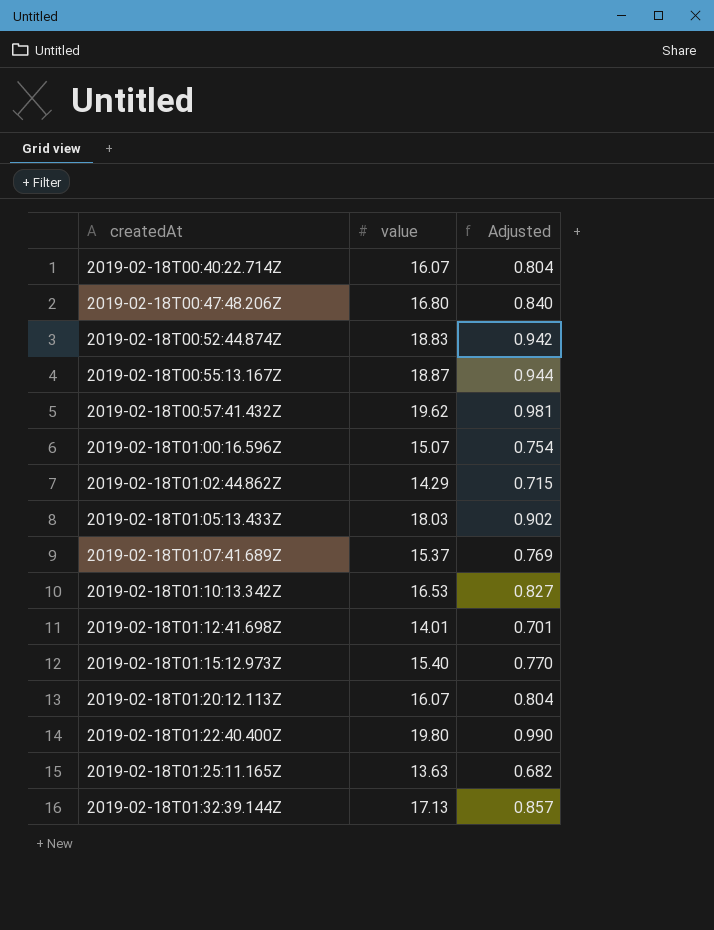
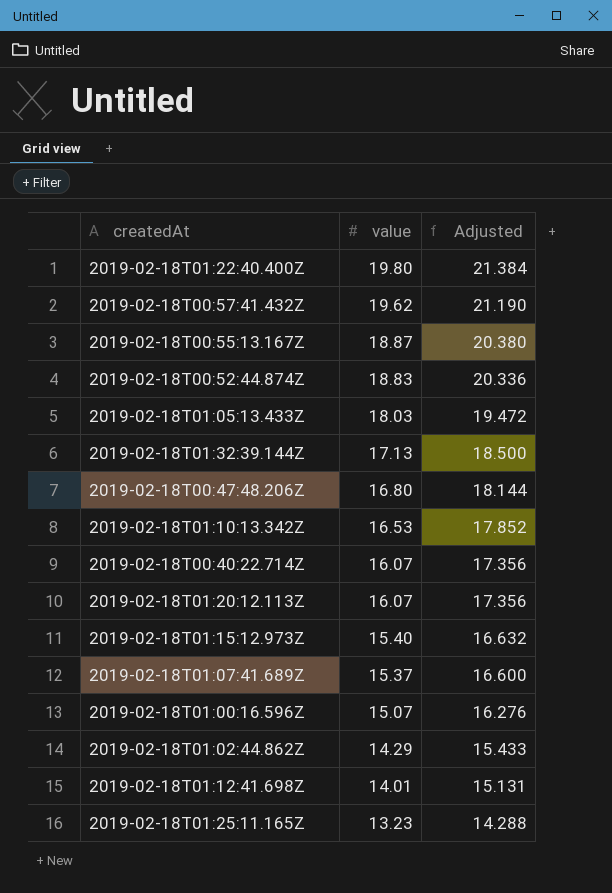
row order: createdAt ascending -> value descending
column Adjusted | formula: [value] * 0.05 -> [value] * 1.08
2019-02-18T01:25:11.165Z | value: 13.63 -> 13.23

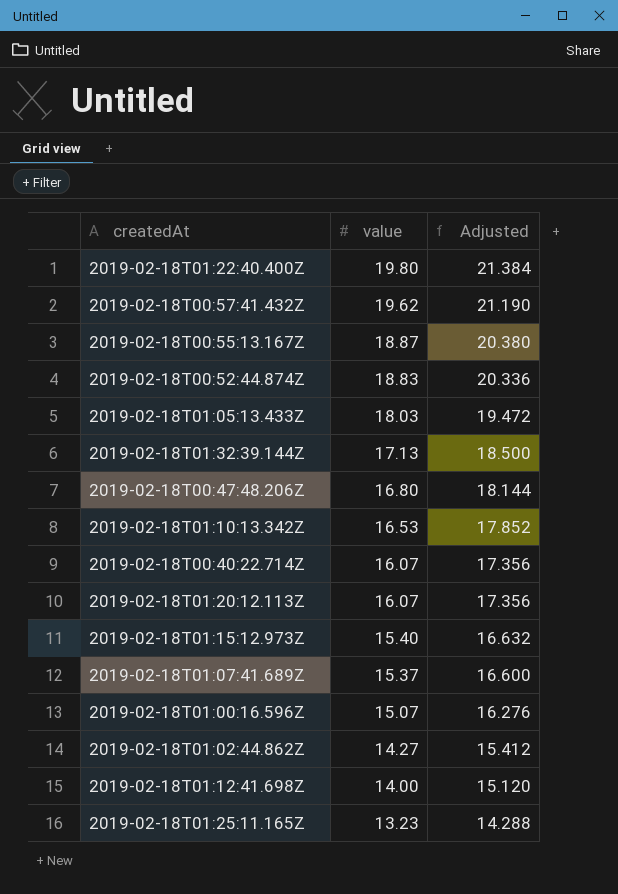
2019-02-18T01:02:44.862Z | value: 14.29 -> 14.27
2019-02-18T01:02:44.862Z | Adjusted: 15.433 -> 15.412
2019-02-18T01:12:41.698Z | value: 14.01 -> 14.00
2019-02-18T01:12:41.698Z | Adjusted: 15.131 -> 15.120

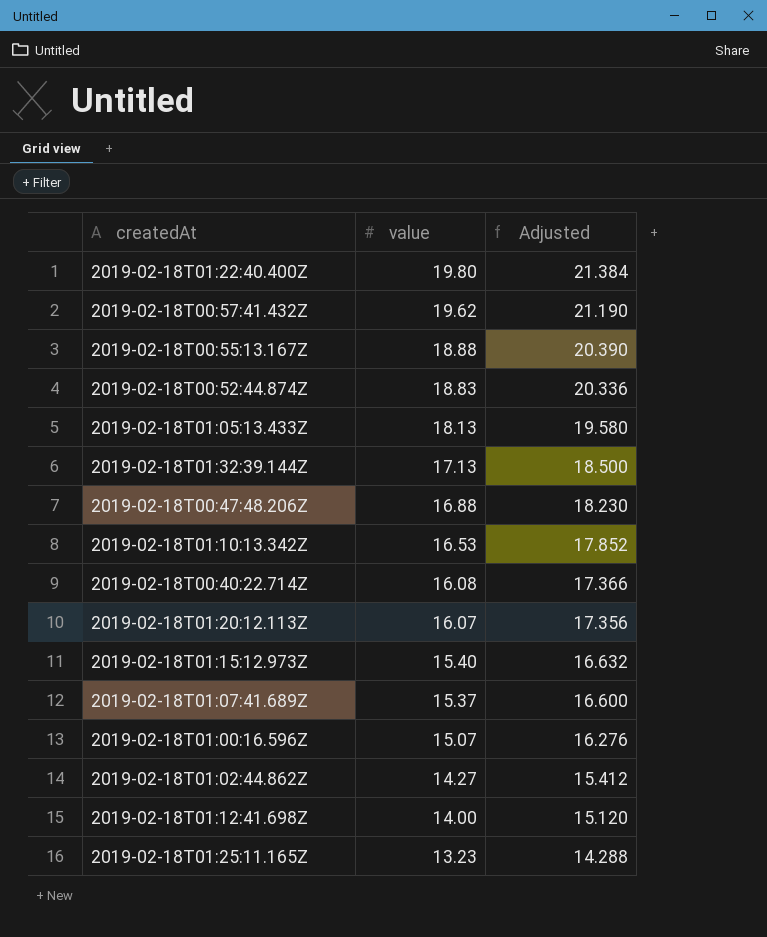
2019-02-18T00:55:13.167Z | value: 18.87 -> 18.88
2019-02-18T00:55:13.167Z | Adjusted: 20.380 -> 20.390
2019-02-18T01:05:13.433Z | value: 18.03 -> 18.13
2019-02-18T01:05:13.433Z | Adjusted: 19.472 -> 19.580
2019-02-18T00:47:48.206Z | value: 16.80 -> 16.88
2019-02-18T00:47:48.206Z | Adjusted: 18.144 -> 18.230
2019-02-18T00:40:22.714Z | value: 16.07 -> 16.08
2019-02-18T00:40:22.714Z | Adjusted: 17.356 -> 17.366

